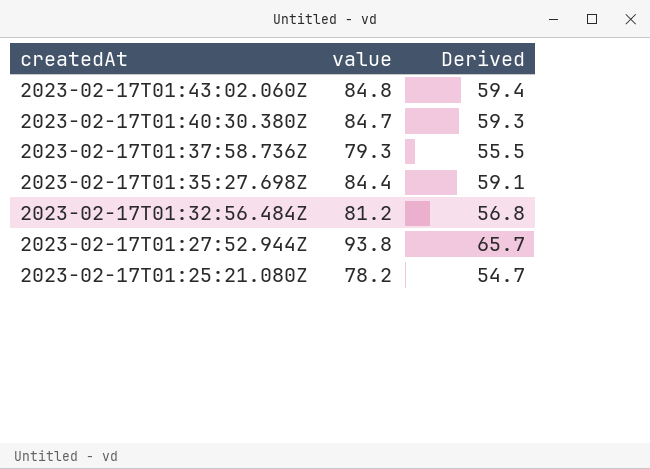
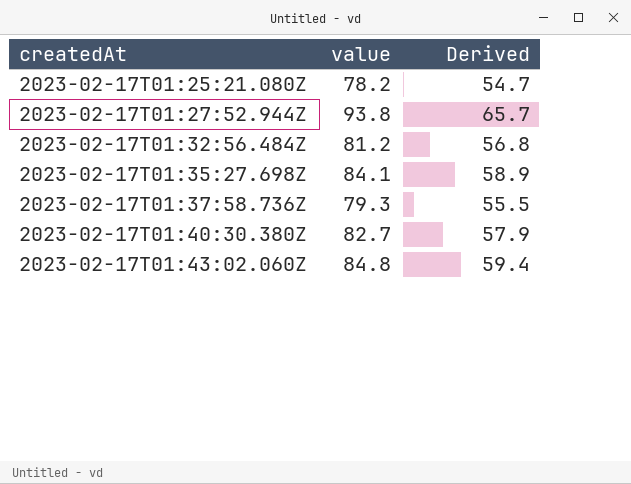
row order: createdAt descending -> createdAt ascending
2023-02-17T01:35:27.698Z | value: 84.4 -> 84.1
2023-02-17T01:35:27.698Z | Derived: 59.1 -> 58.9
2023-02-17T01:40:30.380Z | value: 84.7 -> 82.7
2023-02-17T01:40:30.380Z | Derived: 59.3 -> 57.9

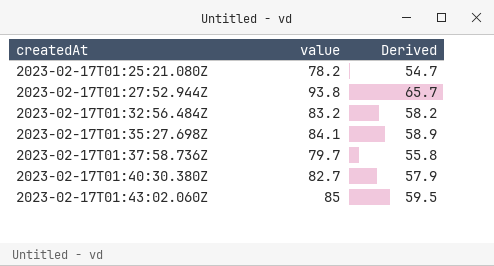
2023-02-17T01:32:56.484Z | value: 81.2 -> 83.2
2023-02-17T01:32:56.484Z | Derived: 56.8 -> 58.2
2023-02-17T01:37:58.736Z | value: 79.3 -> 79.7
2023-02-17T01:37:58.736Z | Derived: 55.5 -> 55.8
2023-02-17T01:43:02.060Z | value: 84.8 -> 85
2023-02-17T01:43:02.060Z | Derived: 59.4 -> 59.5

